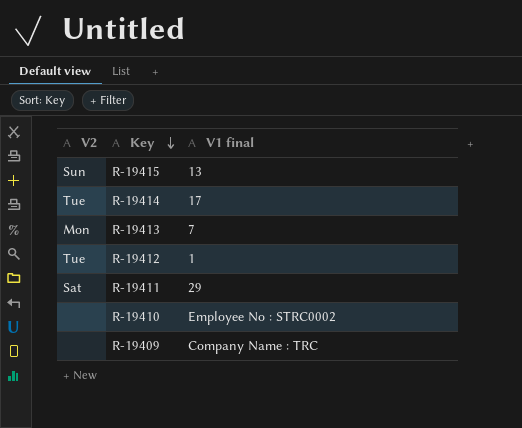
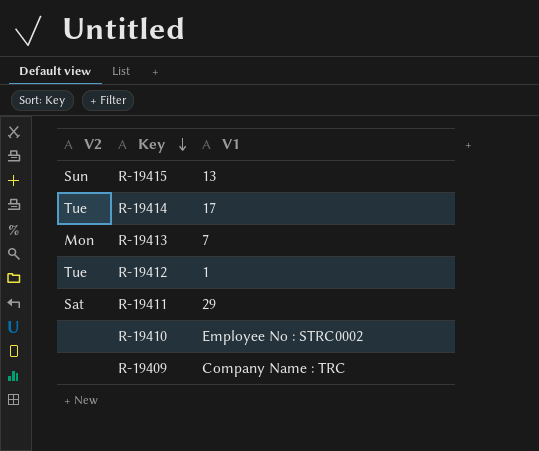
column name: V1 final -> V1

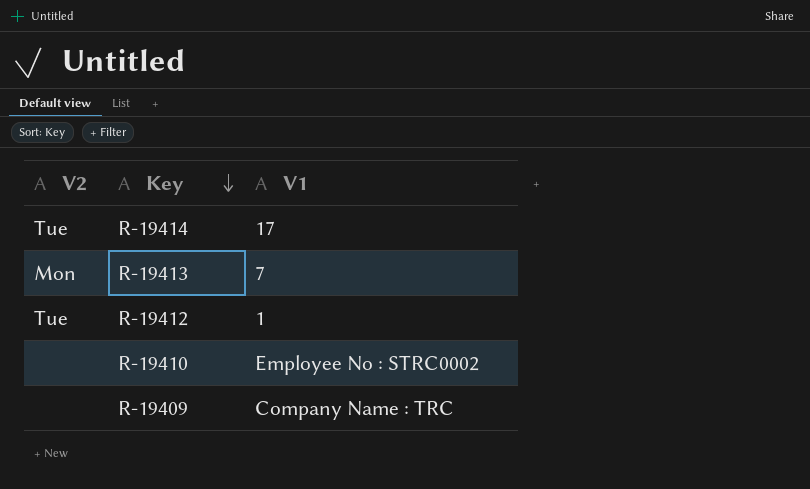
row R-19415: Sun | 13 -> none
row R-19411: Sat | 29 -> none

